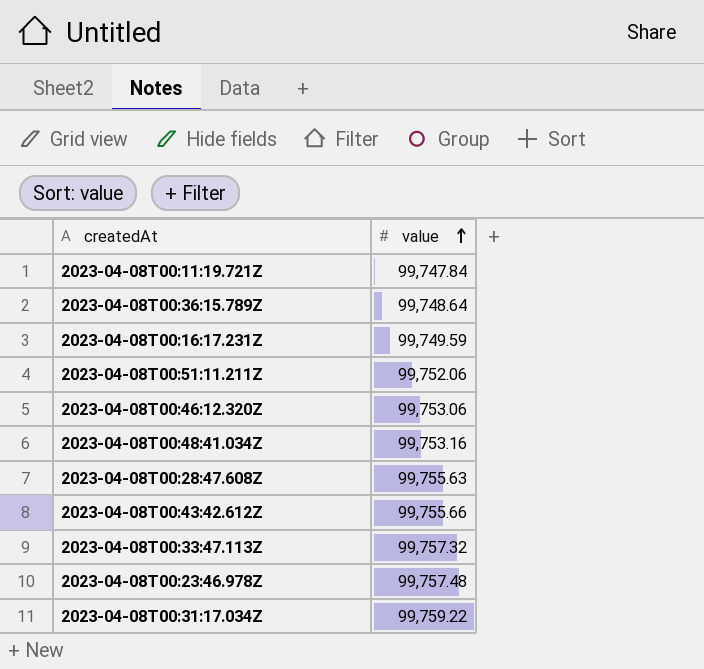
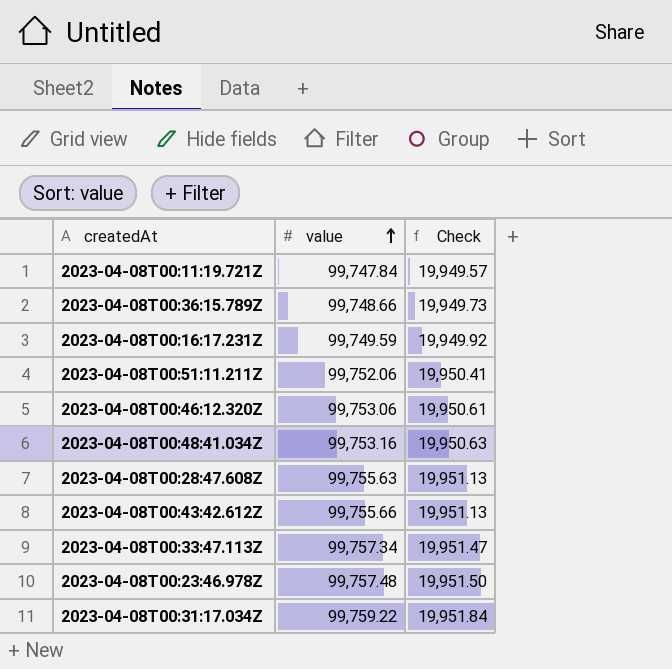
column Check | formula: none -> [value] * 0.2
2023-04-08T00:36:15.789Z | value: 99,748.64 -> 99,748.66
2023-04-08T00:33:47.113Z | value: 99,757.32 -> 99,757.34

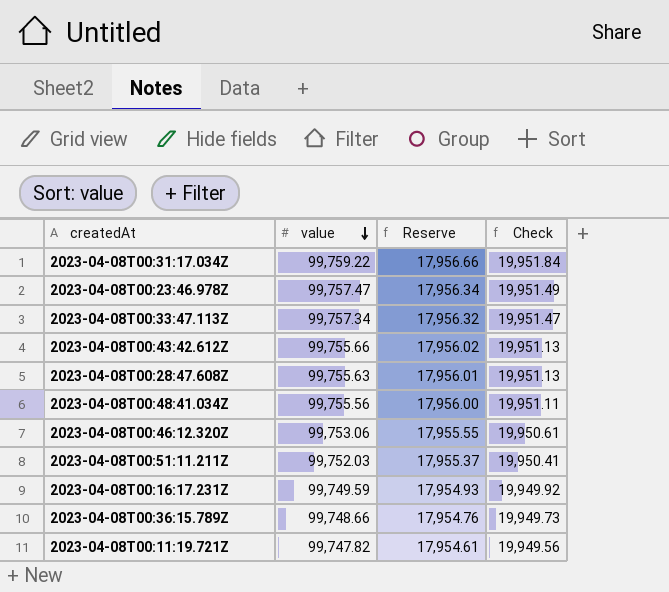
row order: value ascending -> value descending
column Reserve | formula: none -> [value] * 0.18
2023-04-08T00:23:46.978Z | value: 99,757.48 -> 99,757.47
2023-04-08T00:23:46.978Z | Check: 19,951.50 -> 19,951.49
2023-04-08T00:48:41.034Z | value: 99,753.16 -> 99,755.56
2023-04-08T00:48:41.034Z | Check: 19,950.63 -> 19,951.11
2023-04-08T00:51:11.211Z | value: 99,752.06 -> 99,752.03
2023-04-08T00:11:19.721Z | value: 99,747.84 -> 99,747.82
2023-04-08T00:11:19.721Z | Check: 19,949.57 -> 19,949.56

